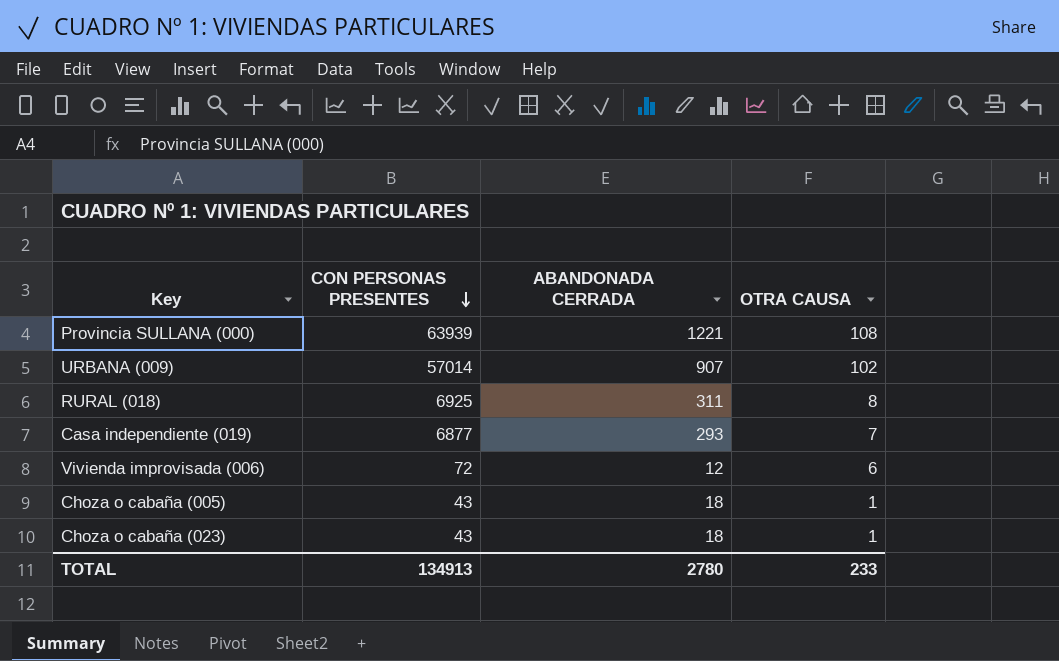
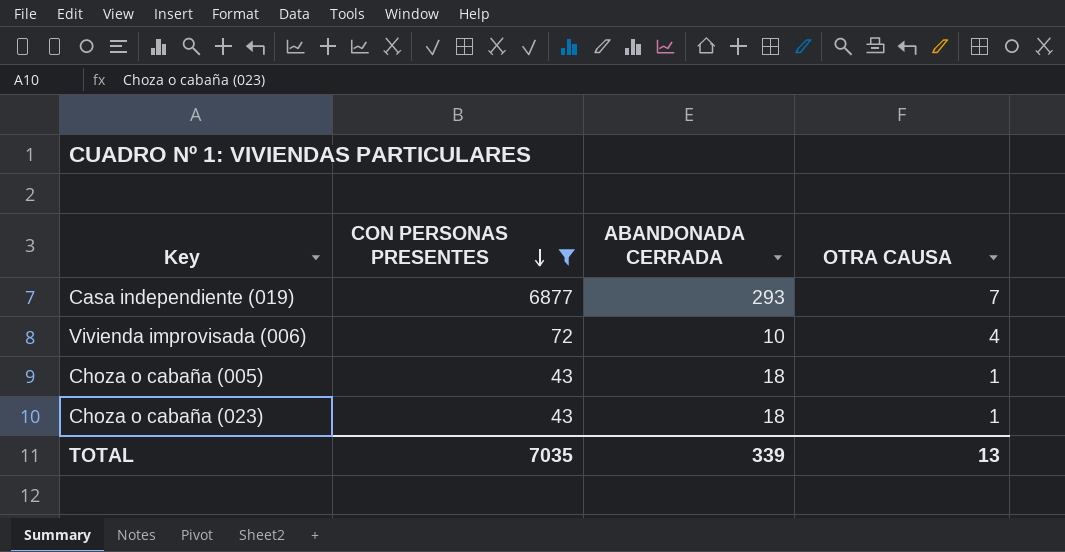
filter: none -> CON PERSONAS PRESENTES <= 6877
Vivienda improvisada (006) | ABANDONADA CERRADA: 12 -> 10
Vivienda improvisada (006) | OTRA CAUSA: 6 -> 4
TOTAL | CON PERSONAS PRESENTES: 134913 -> 7035
TOTAL | ABANDONADA CERRADA: 2780 -> 339
TOTAL | OTRA CAUSA: 233 -> 13

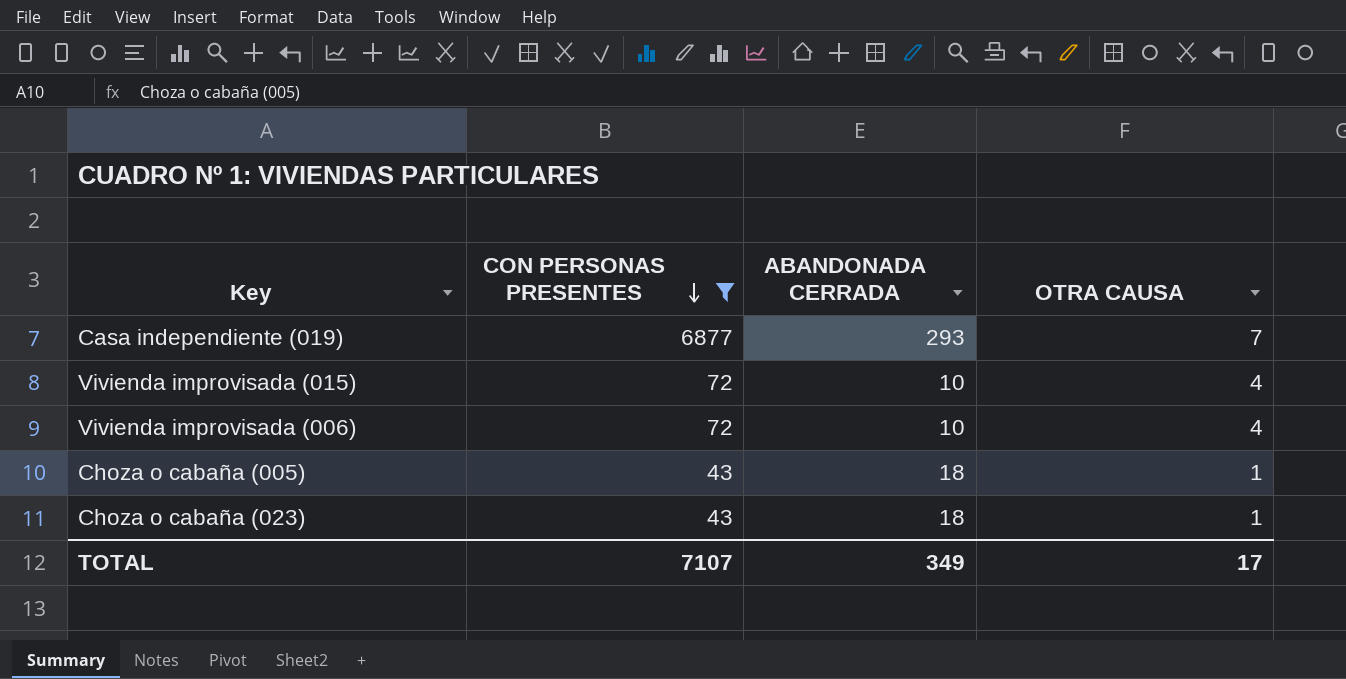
row Vivienda improvisada (015): none -> 72 | 10 | 4
TOTAL | CON PERSONAS PRESENTES: 7035 -> 7107
TOTAL | ABANDONADA CERRADA: 339 -> 349
TOTAL | OTRA CAUSA: 13 -> 17

